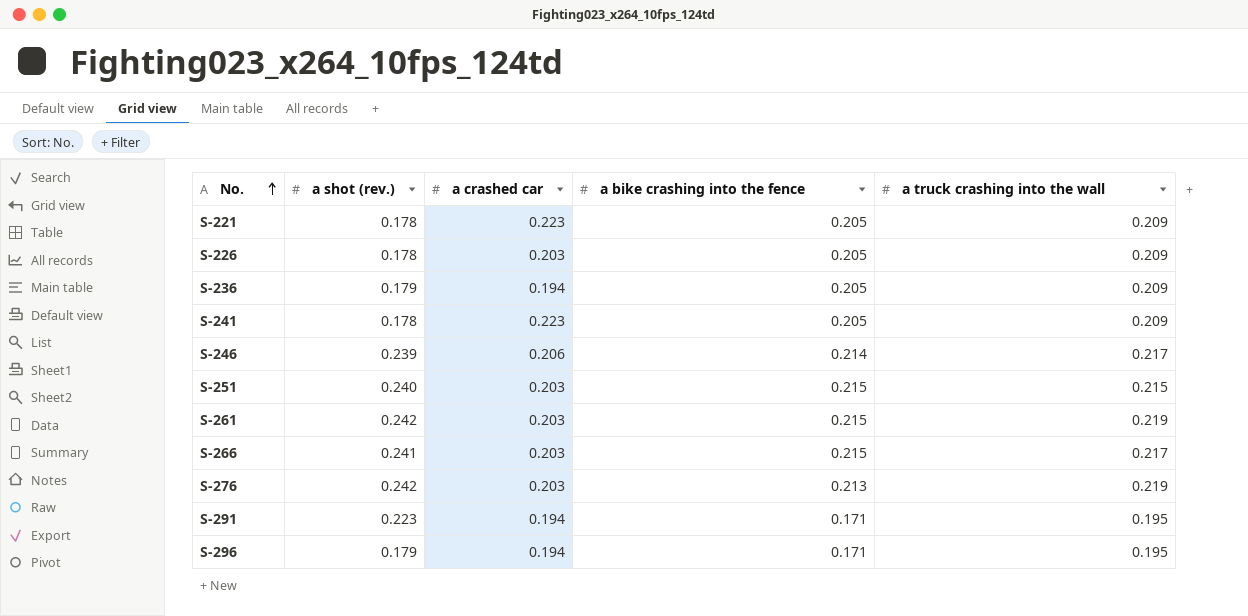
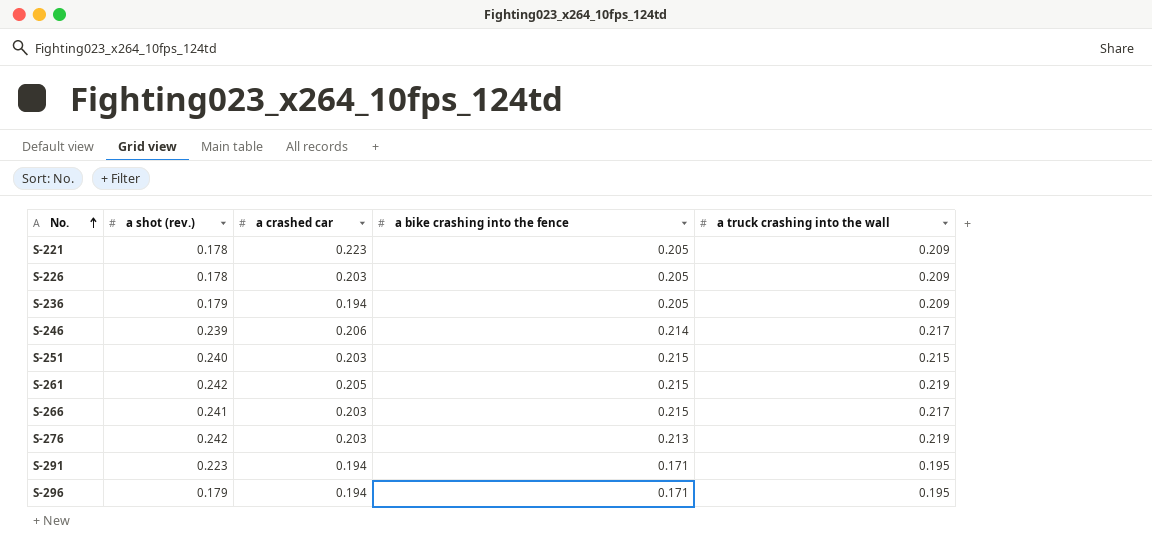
row S-241: 0.178 | 0.223 | 0.205 | 0.209 -> none
S-261 | a crashed car: 0.203 -> 0.205

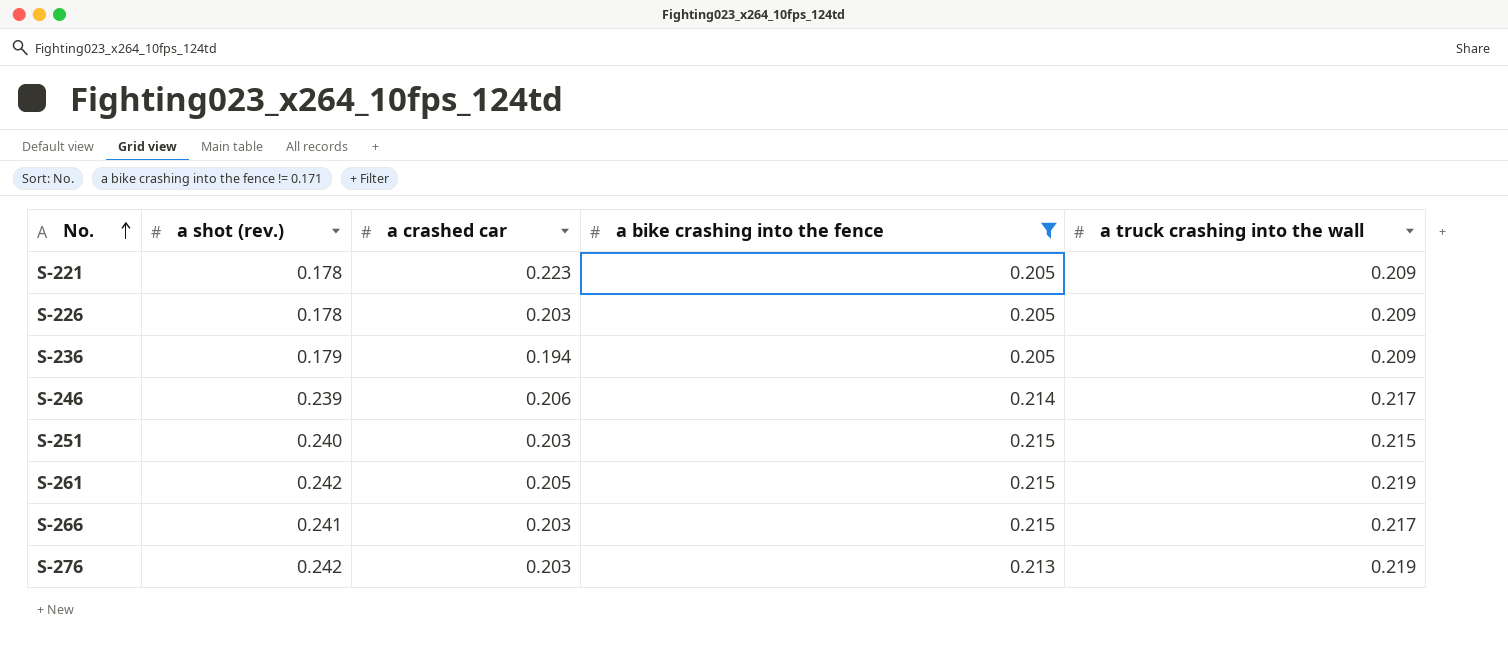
filter: none -> a bike crashing into the fence != 0.171

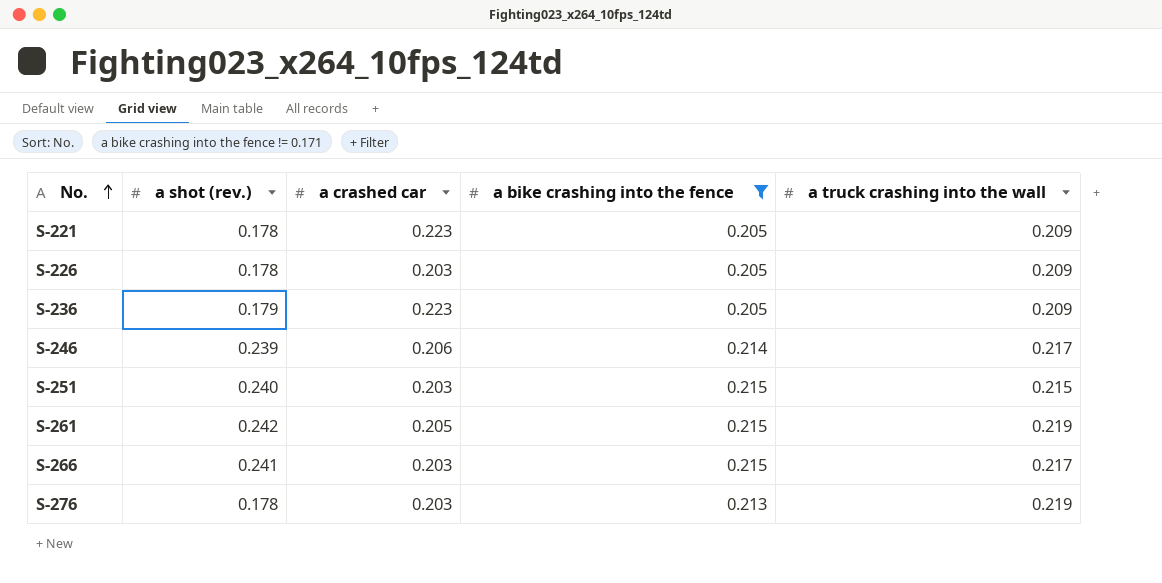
S-236 | a crashed car: 0.194 -> 0.223
S-276 | a shot (rev.): 0.242 -> 0.178

